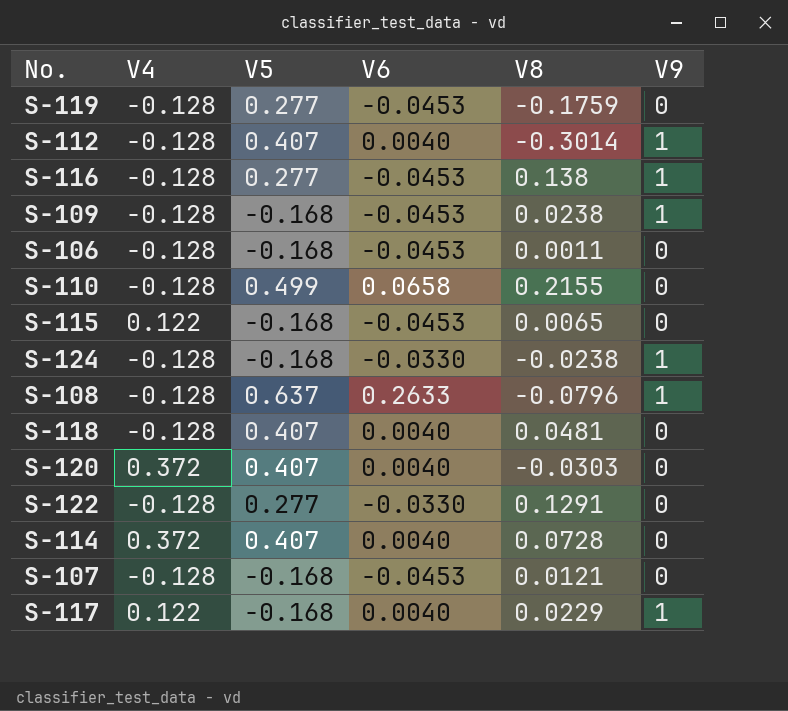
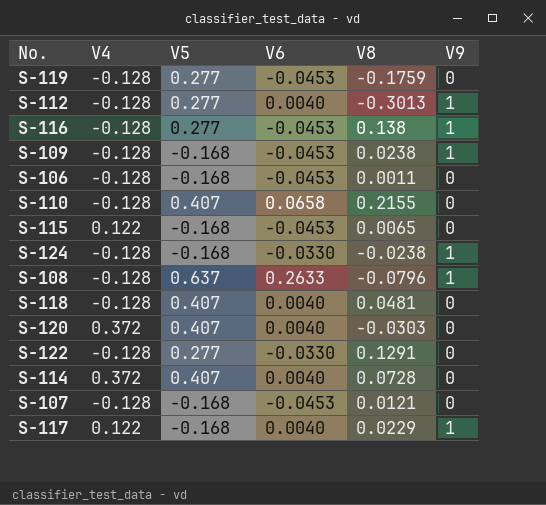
S-112 | V5: 0.407 -> 0.277
S-112 | V8: -0.3014 -> -0.3013
S-110 | V5: 0.499 -> 0.407

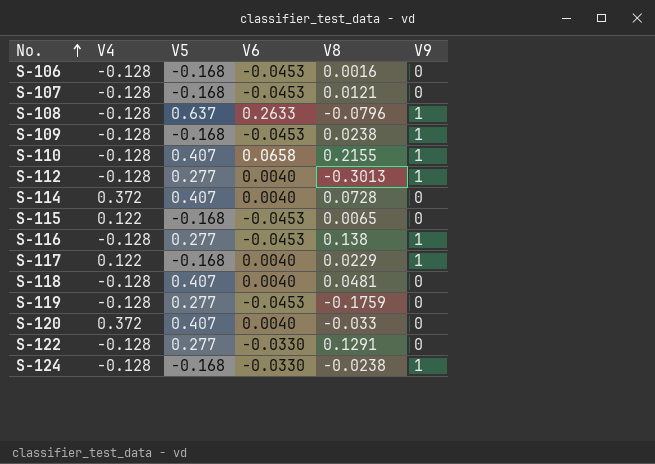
row order: none -> No. ascending
S-106 | V8: 0.0011 -> 0.0016
S-110 | V9: 0 -> 1
S-120 | V8: -0.0303 -> -0.033

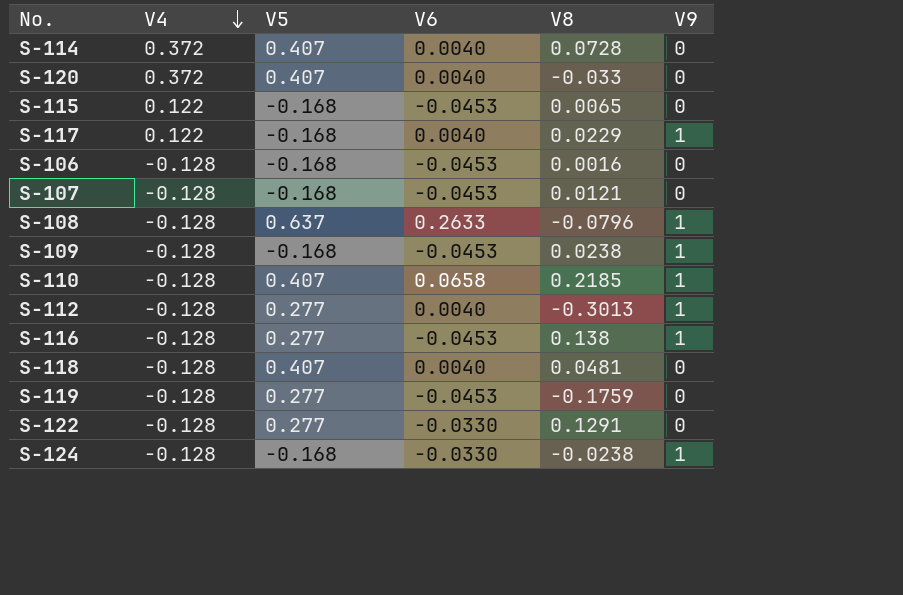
row order: No. ascending -> V4 descending
S-110 | V8: 0.2155 -> 0.2185

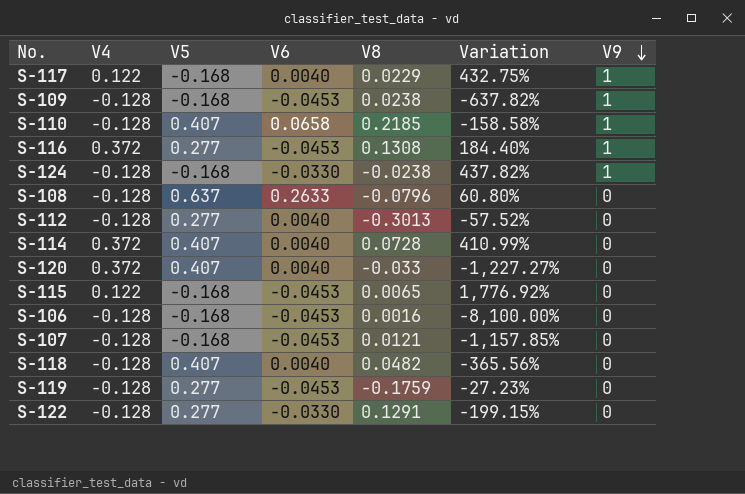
row order: V4 descending -> V9 descending
column Variation | formula: none -> ([V4] - [V8]) / [V8]
S-116 | V4: -0.128 -> 0.372
S-116 | V8: 0.138 -> 0.1308
S-108 | V9: 1 -> 0
S-112 | V9: 1 -> 0
S-118 | V8: 0.0481 -> 0.0482

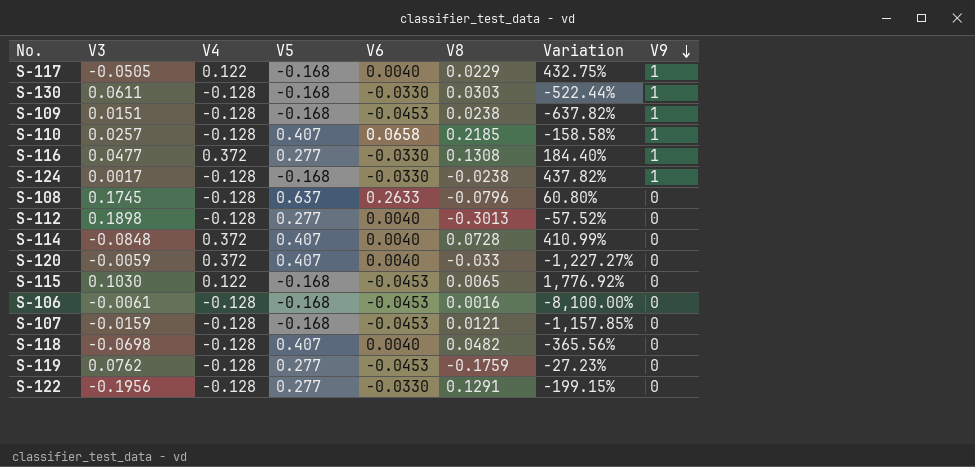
column V3 | position: none -> 2
row S-130: none -> 0.0611 | -0.128 | -0.168 | -0.0330 | 0.0303 | -522.44% | 1
S-116 | V6: -0.0453 -> -0.0330

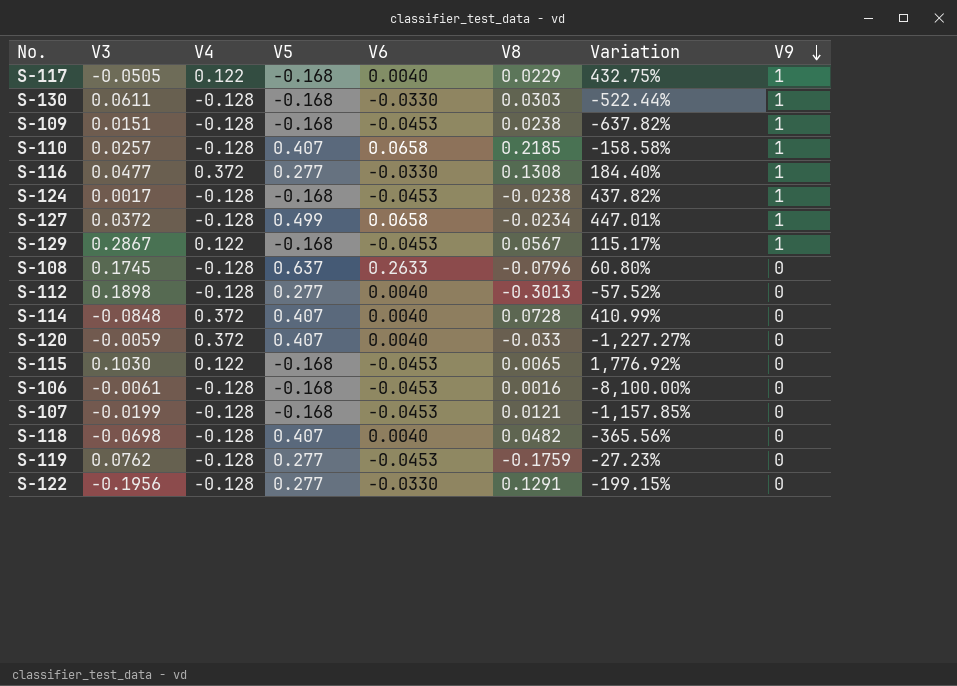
S-124 | V6: -0.0330 -> -0.0453
row S-127: none -> 0.0372 | -0.128 | 0.499 | 0.0658 | -0.0234 | 447.01% | 1
row S-129: none -> 0.2867 | 0.122 | -0.168 | -0.0453 | 0.0567 | 115.17% | 1
S-107 | V3: -0.0159 -> -0.0199

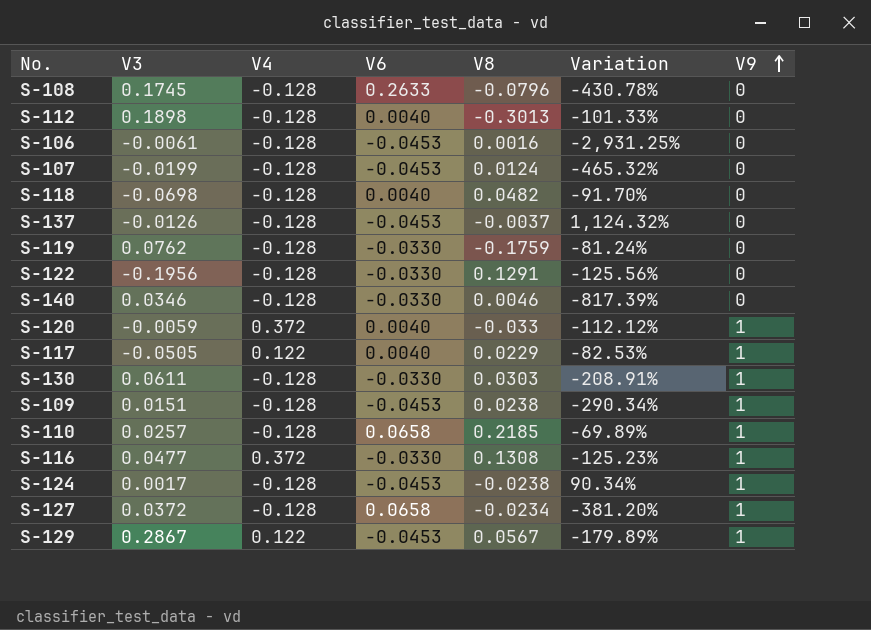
row order: V9 descending -> V9 ascending
column V5 | position: 4 -> none
column Variation | formula: ([V4] - [V8]) / [V8] -> ([V6] - [V8]) / [V8]
row S-114: -0.0848 | 0.372 | 0.407 | 0.0040 | 0.0728 | 410.99% | 0 -> none
row S-115: 0.1030 | 0.122 | -0.168 | -0.0453 | 0.0065 | 1,776.92% | 0 -> none
S-107 | V8: 0.0121 -> 0.0124
row S-137: none -> -0.0126 | -0.128 | -0.0453 | -0.0037 | 1,124.32% | 0
S-119 | V6: -0.0453 -> -0.0330
row S-140: none -> 0.0346 | -0.128 | -0.0330 | 0.0046 | -817.39% | 0
S-120 | V9: 0 -> 1

